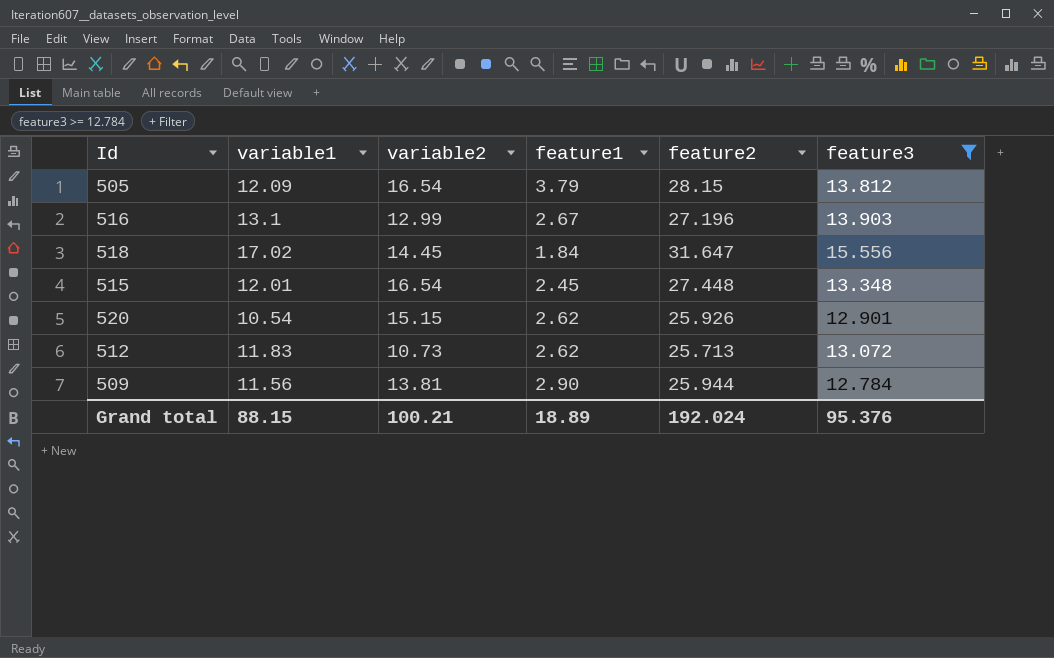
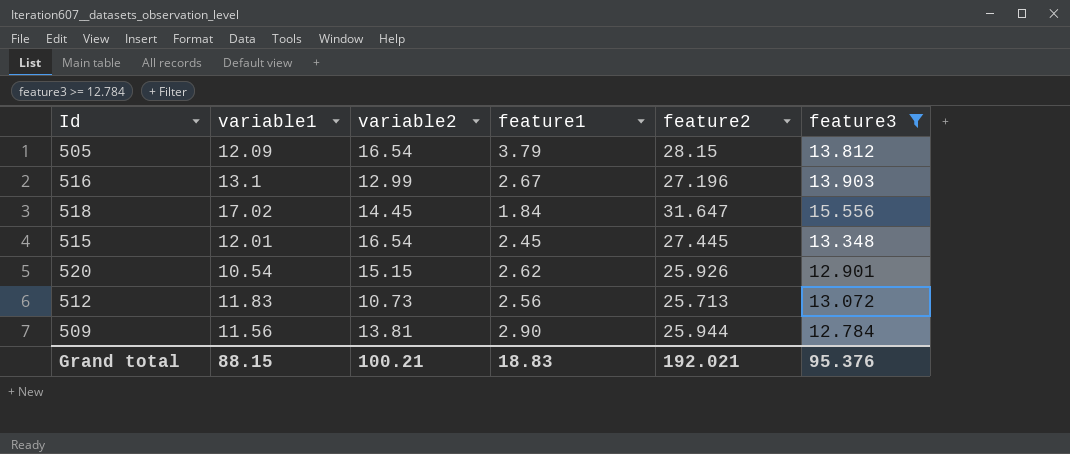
515 | feature2: 27.448 -> 27.445
512 | feature1: 2.62 -> 2.56
Grand total | feature1: 18.89 -> 18.83
Grand total | feature2: 192.024 -> 192.021

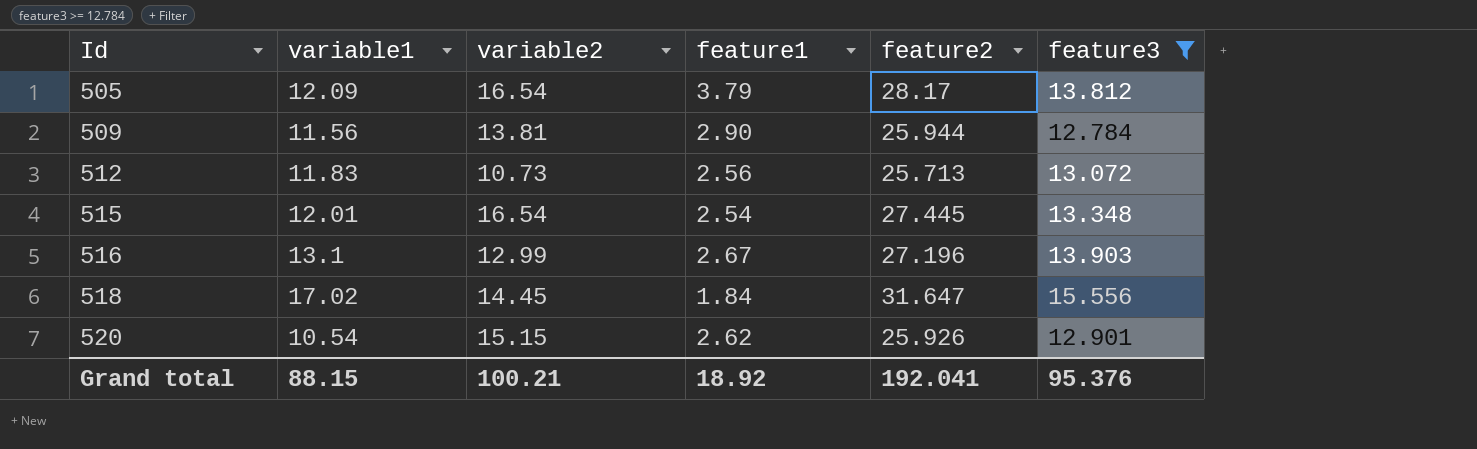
row order: none -> Id ascending
505 | feature2: 28.15 -> 28.17
515 | feature1: 2.45 -> 2.54
Grand total | feature1: 18.83 -> 18.92
Grand total | feature2: 192.021 -> 192.041

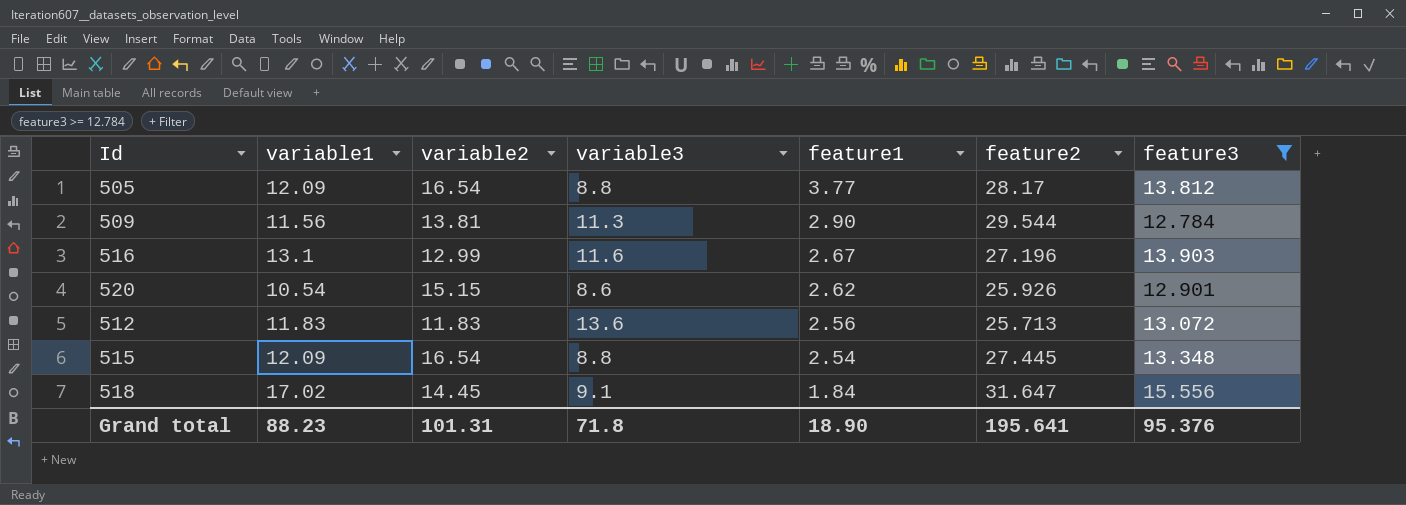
row order: Id ascending -> feature1 descending
column variable3 | position: none -> 4
505 | feature1: 3.79 -> 3.77
509 | feature2: 25.944 -> 29.544
512 | variable2: 10.73 -> 11.83
515 | variable1: 12.01 -> 12.09
Grand total | variable1: 88.15 -> 88.23
Grand total | variable2: 100.21 -> 101.31
Grand total | feature1: 18.92 -> 18.90
Grand total | feature2: 192.041 -> 195.641

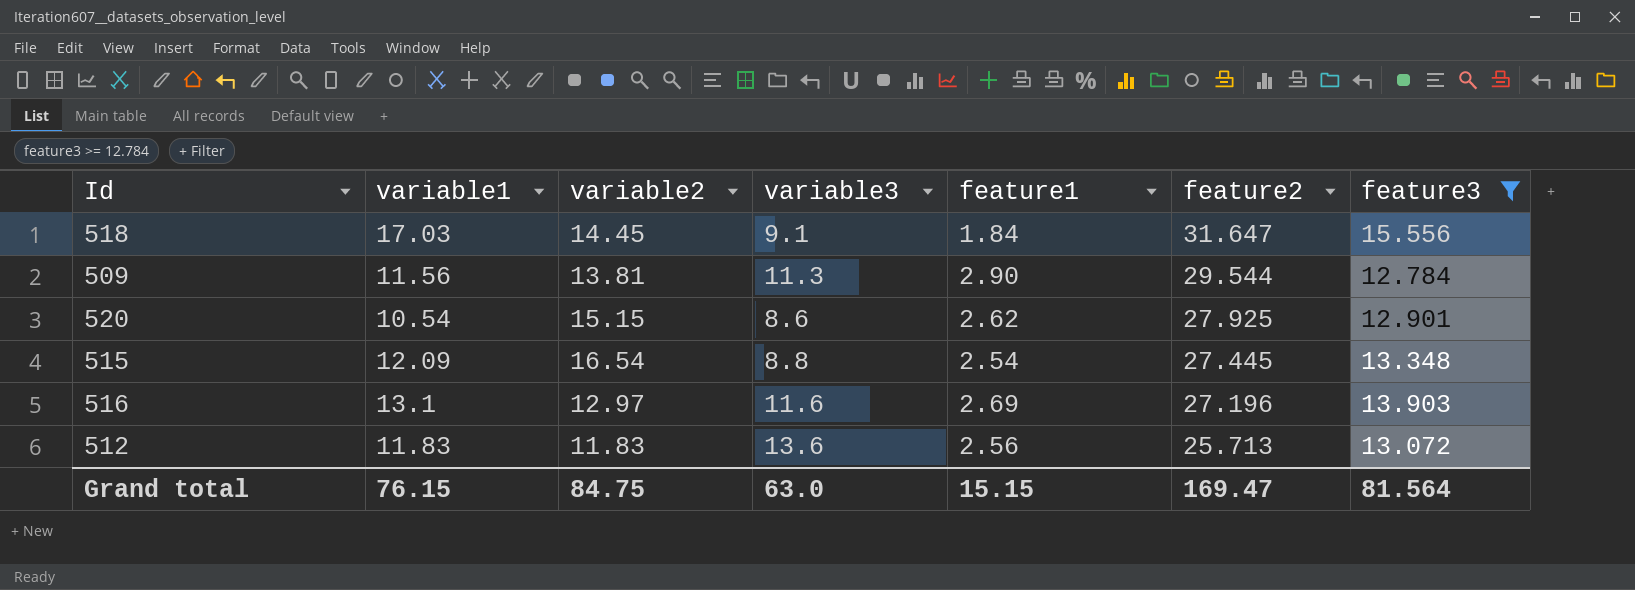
row order: feature1 descending -> feature2 descending
row 505: 12.09 | 16.54 | 8.8 | 3.77 | 28.17 | 13.812 -> none
518 | variable1: 17.02 -> 17.03
520 | feature2: 25.926 -> 27.925
516 | variable2: 12.99 -> 12.97
516 | feature1: 2.67 -> 2.69
Grand total | variable1: 88.23 -> 76.15
Grand total | variable2: 101.31 -> 84.75
Grand total | variable3: 71.8 -> 63.0
Grand total | feature1: 18.90 -> 15.15
Grand total | feature2: 195.641 -> 169.47
Grand total | feature3: 95.376 -> 81.564

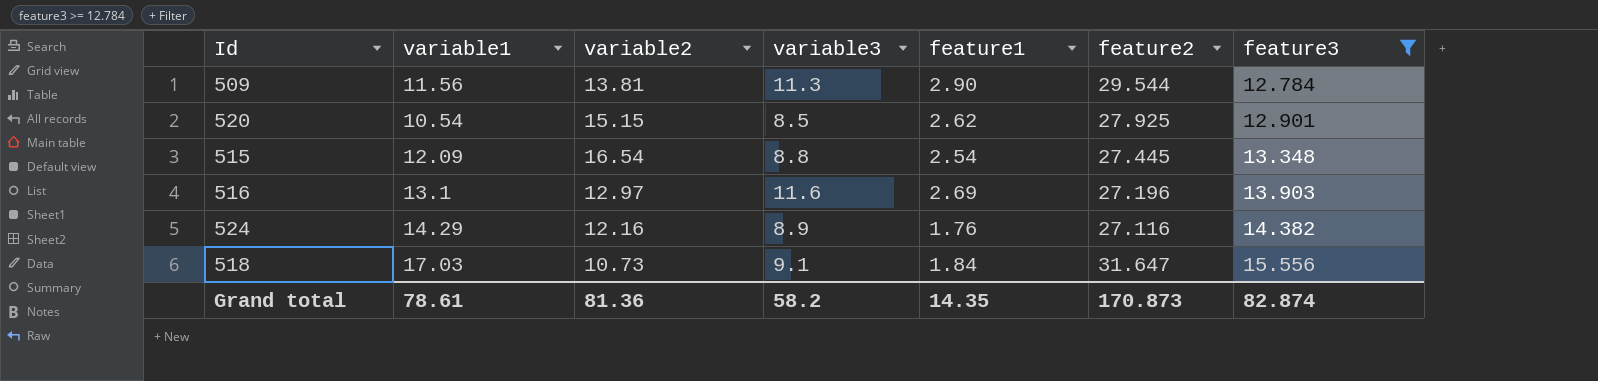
row order: feature2 descending -> feature3 ascending
row 512: 11.83 | 11.83 | 13.6 | 2.56 | 25.713 | 13.072 -> none
520 | variable3: 8.6 -> 8.5
row 524: none -> 14.29 | 12.16 | 8.9 | 1.76 | 27.116 | 14.382
518 | variable2: 14.45 -> 10.73
Grand total | variable1: 76.15 -> 78.61
Grand total | variable2: 84.75 -> 81.36
Grand total | variable3: 63.0 -> 58.2
Grand total | feature1: 15.15 -> 14.35
Grand total | feature2: 169.47 -> 170.873
Grand total | feature3: 81.564 -> 82.874

